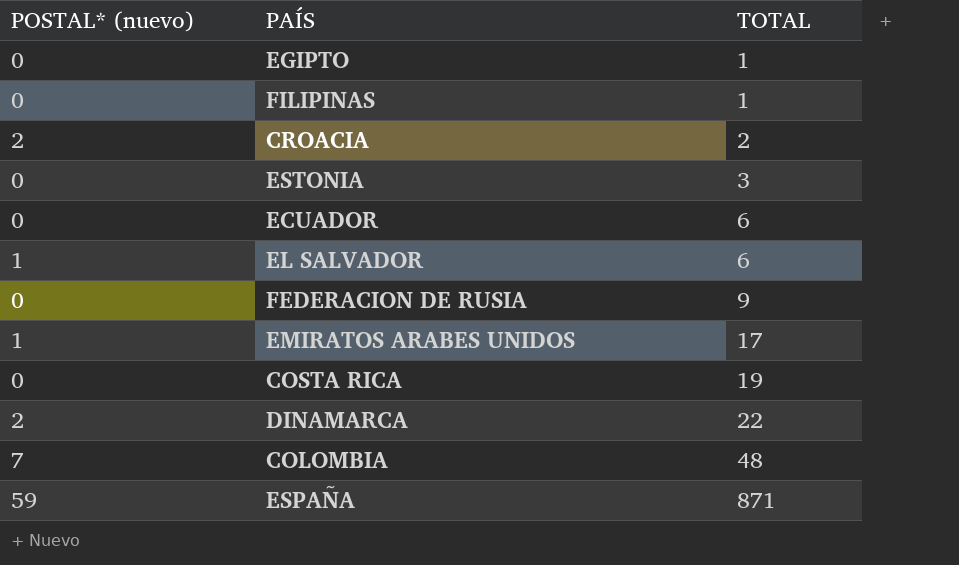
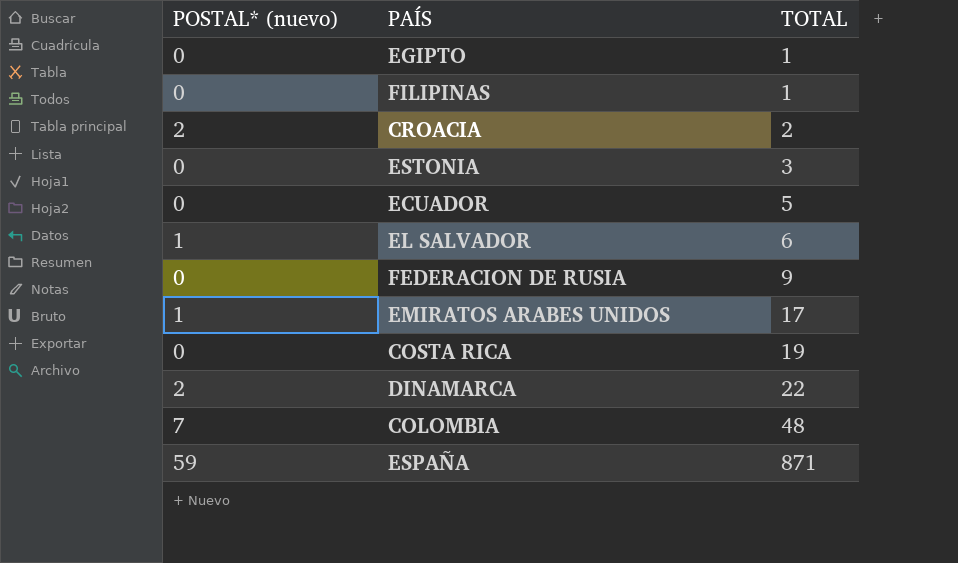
ECUADOR | TOTAL: 6 -> 5

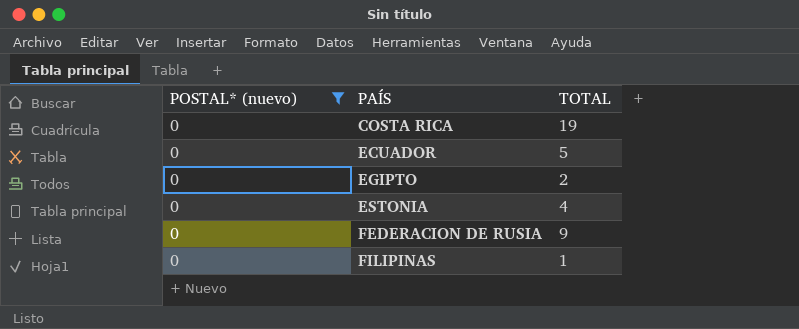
filter: none -> POSTAL* (nuevo) = 0
row order: TOTAL ascending -> PAÍS ascending
EGIPTO | TOTAL: 1 -> 2
ESTONIA | TOTAL: 3 -> 4

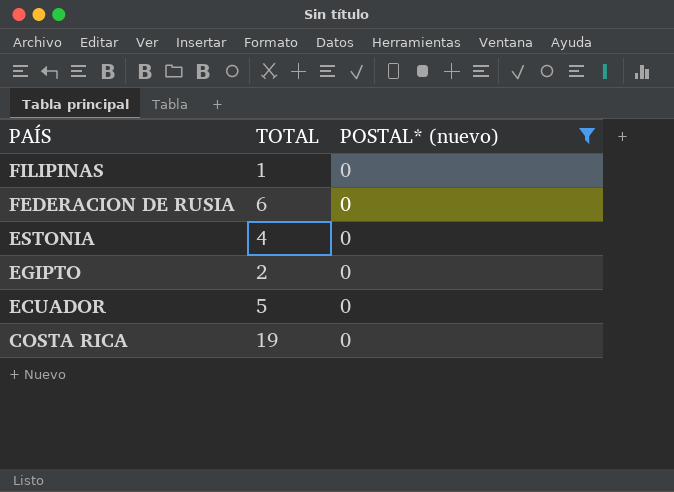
row order: PAÍS ascending -> PAÍS descending
column POSTAL* (nuevo) | position: 1 -> 3
FEDERACION DE RUSIA | TOTAL: 9 -> 6

